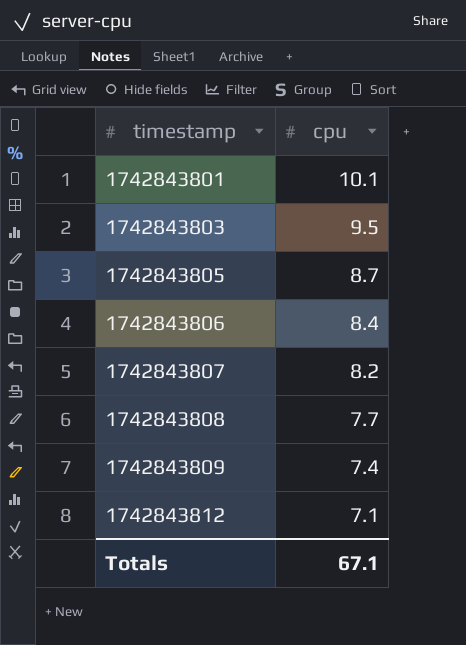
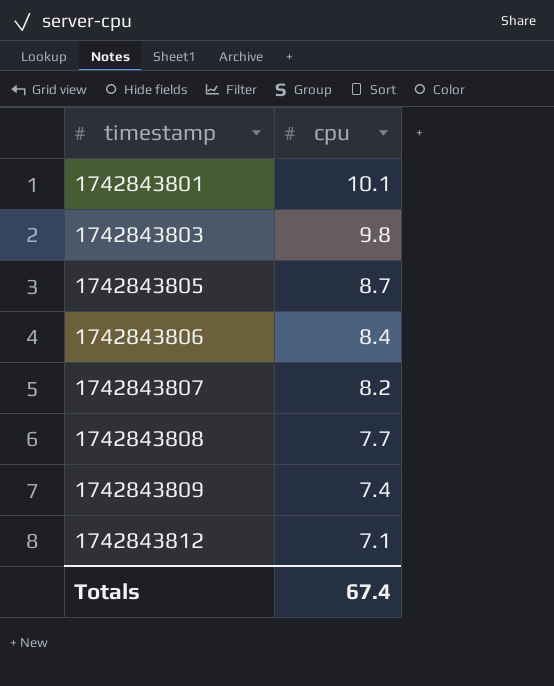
1742843803 | cpu: 9.5 -> 9.8
Totals | cpu: 67.1 -> 67.4

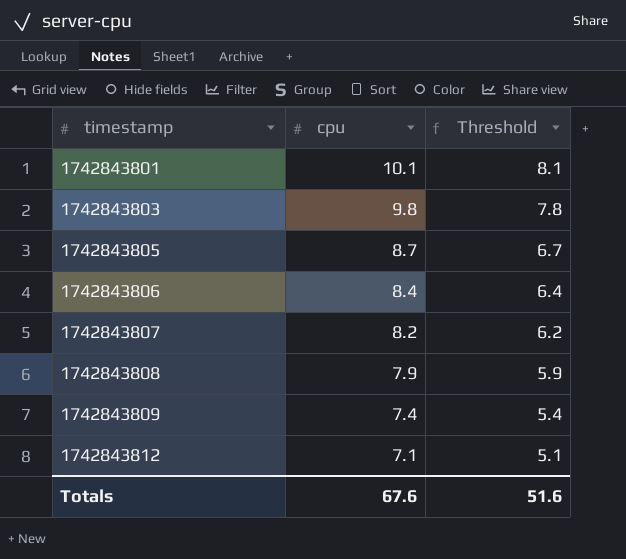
column Threshold | formula: none -> [cpu] - 2
1742843808 | cpu: 7.7 -> 7.9
Totals | cpu: 67.4 -> 67.6

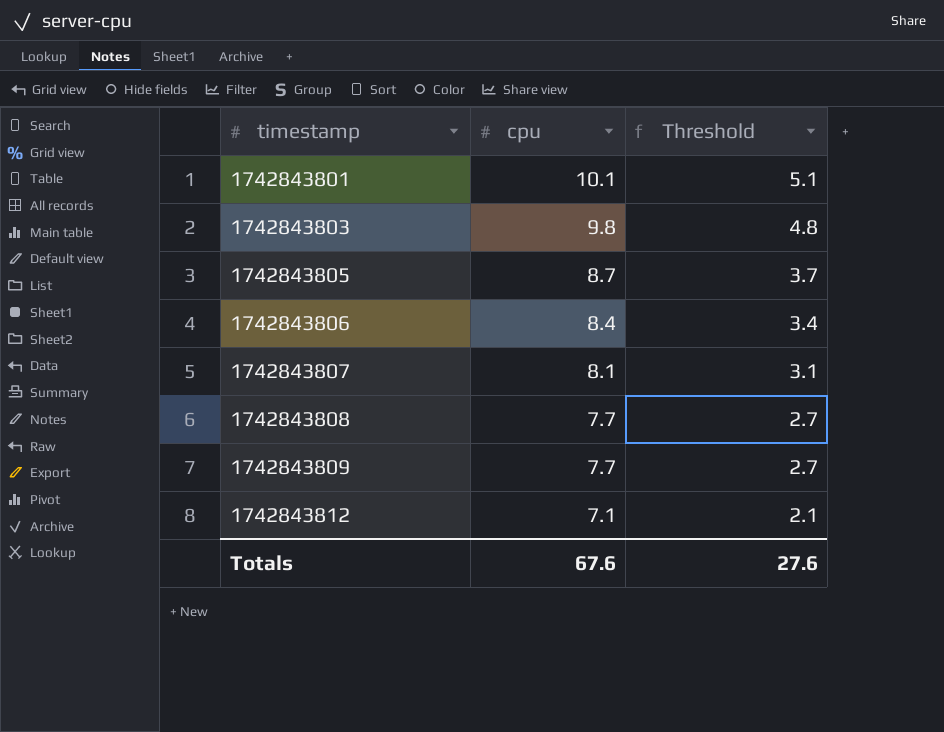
column Threshold | formula: [cpu] - 2 -> [cpu] - 5
1742843807 | cpu: 8.2 -> 8.1
1742843808 | cpu: 7.9 -> 7.7
1742843809 | cpu: 7.4 -> 7.7
Totals | Threshold: 51.6 -> 27.6

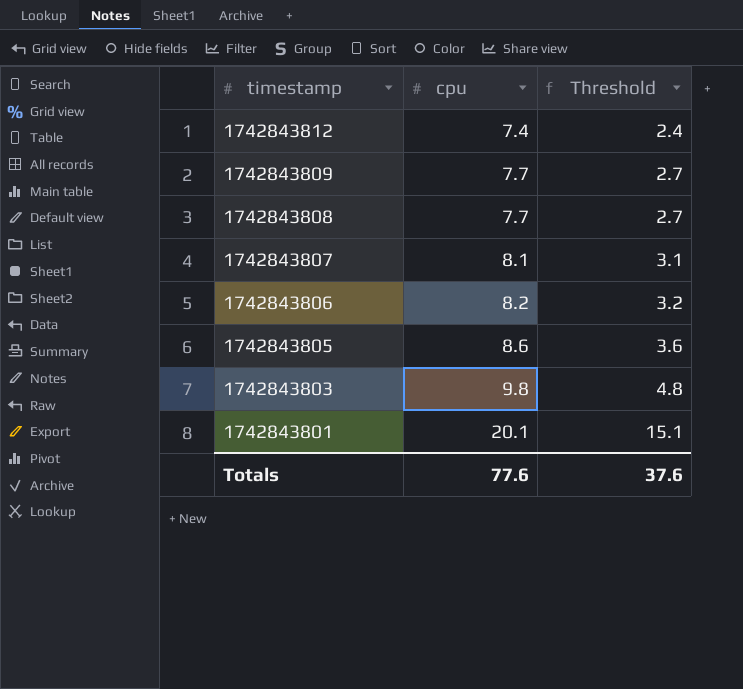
row order: timestamp ascending -> timestamp descending
1742843812 | cpu: 7.1 -> 7.4
1742843812 | Threshold: 2.1 -> 2.4
1742843806 | cpu: 8.4 -> 8.2
1742843806 | Threshold: 3.4 -> 3.2
1742843805 | cpu: 8.7 -> 8.6
1742843805 | Threshold: 3.7 -> 3.6
1742843801 | cpu: 10.1 -> 20.1
1742843801 | Threshold: 5.1 -> 15.1
Totals | cpu: 67.6 -> 77.6
Totals | Threshold: 27.6 -> 37.6

